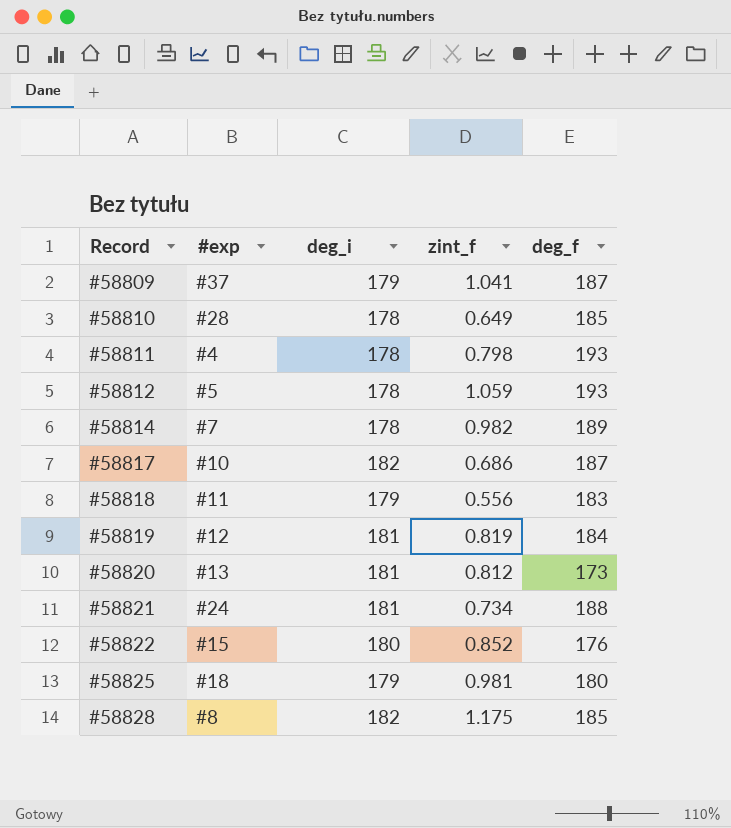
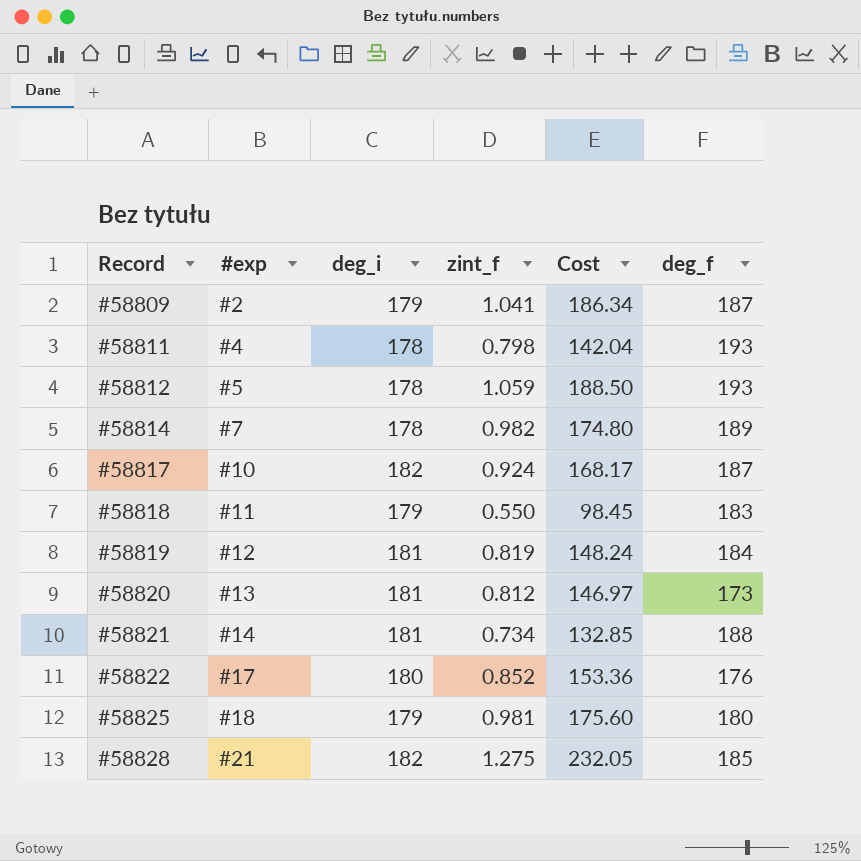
column Cost | formula: none -> [deg_i] * [zint_f]
row #58810: #28 | 178 | 0.649 | 185 -> none
#58809 | #exp: #37 -> #2
#58817 | zint_f: 0.686 -> 0.924
#58818 | zint_f: 0.556 -> 0.550
#58821 | #exp: #24 -> #14
#58822 | #exp: #15 -> #17
#58828 | #exp: #8 -> #21
#58828 | zint_f: 1.175 -> 1.275

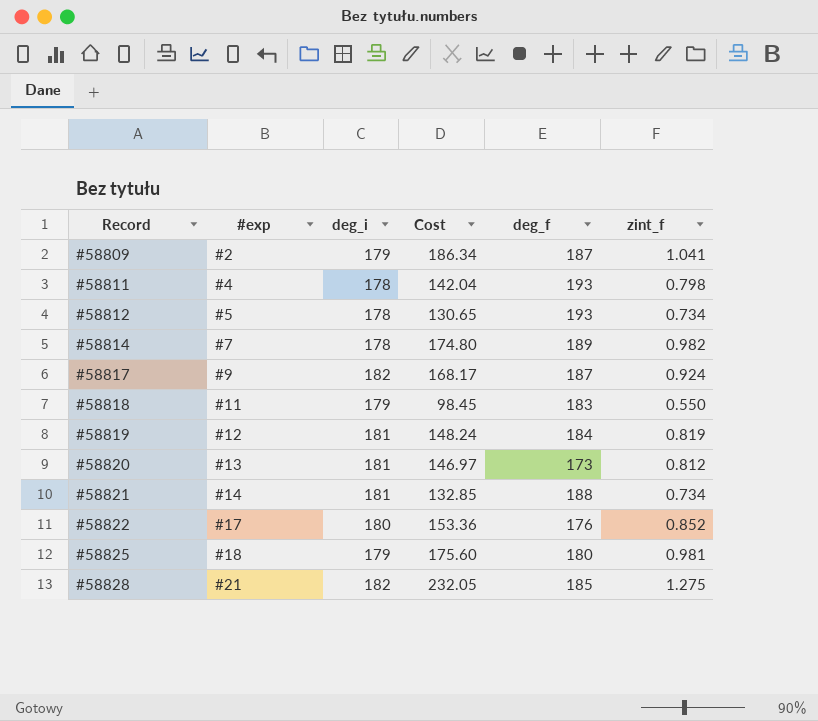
column zint_f | position: 4 -> 6
#58812 | Cost: 188.50 -> 130.65
#58812 | zint_f: 1.059 -> 0.734
#58817 | #exp: #10 -> #9

